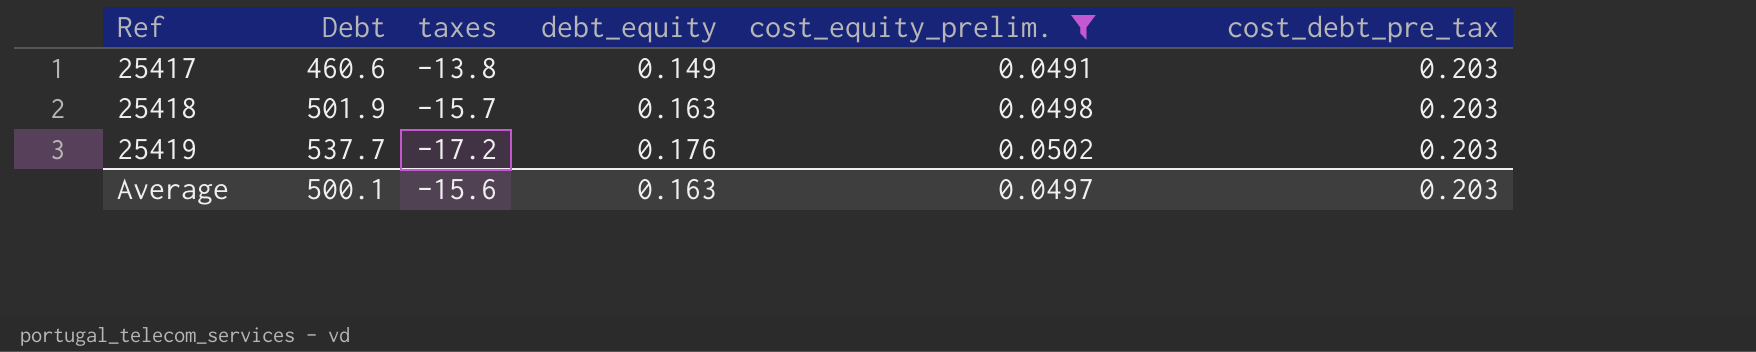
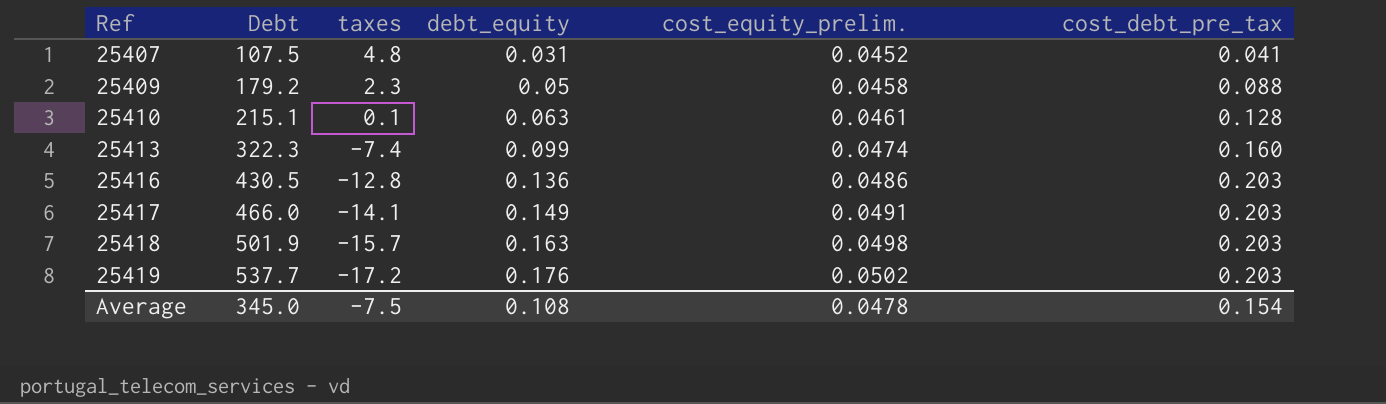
filter: cost_equity_prelim. >= 0.0491 -> none
25417 | Debt: 460.6 -> 466.0
25417 | taxes: -13.8 -> -14.1
Average | Debt: 500.1 -> 345.0
Average | taxes: -15.6 -> -7.5
Average | debt_equity: 0.163 -> 0.108
Average | cost_equity_prelim.: 0.0497 -> 0.0478
Average | cost_debt_pre_tax: 0.203 -> 0.154

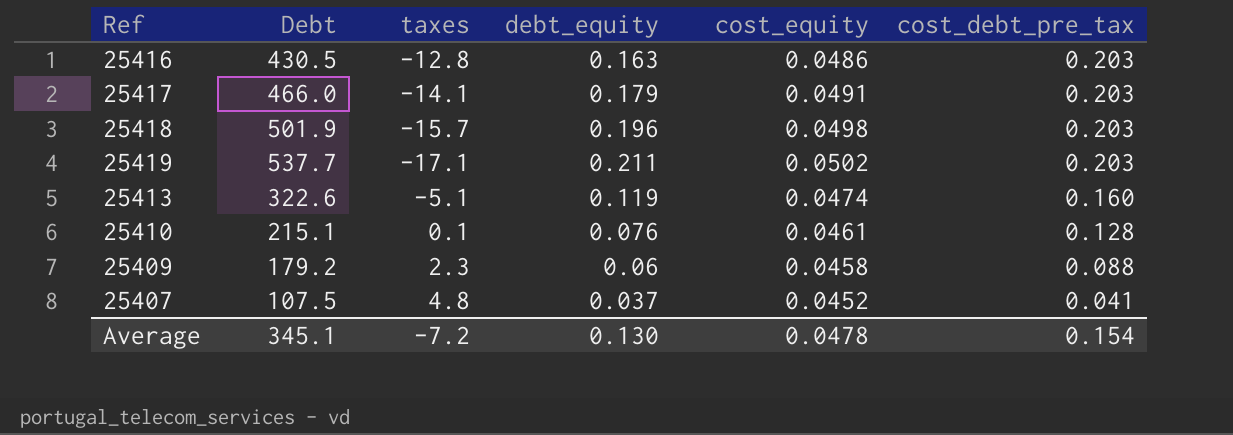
row order: Ref ascending -> cost_debt_pre_tax descending
column name: cost_equity_prelim. -> cost_equity
25416 | debt_equity: 0.136 -> 0.163
25417 | debt_equity: 0.149 -> 0.179
25418 | debt_equity: 0.163 -> 0.196
25419 | taxes: -17.2 -> -17.1
25419 | debt_equity: 0.176 -> 0.211
25413 | Debt: 322.3 -> 322.6
25413 | taxes: -7.4 -> -5.1
25413 | debt_equity: 0.099 -> 0.119
25410 | debt_equity: 0.063 -> 0.076
25409 | debt_equity: 0.05 -> 0.06
25407 | debt_equity: 0.031 -> 0.037
Average | Debt: 345.0 -> 345.1
Average | taxes: -7.5 -> -7.2
Average | debt_equity: 0.108 -> 0.130

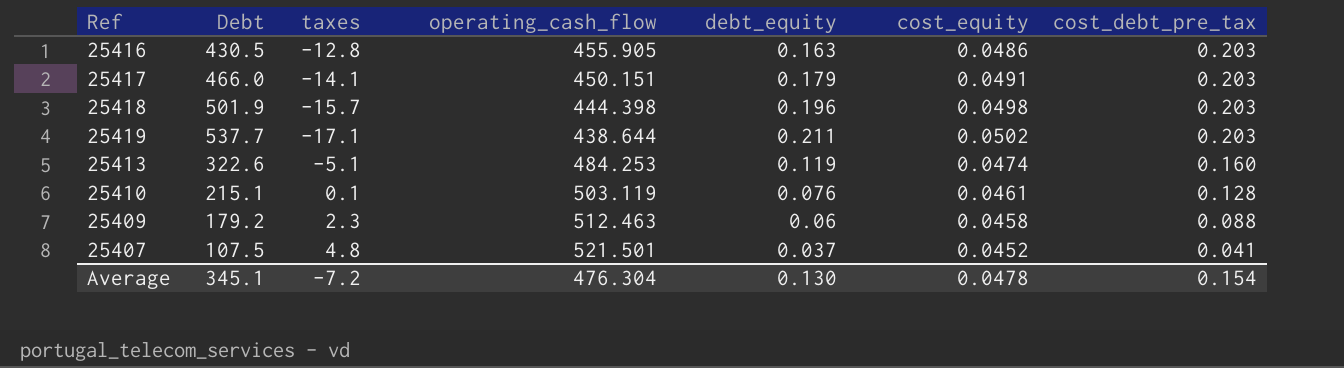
column operating_cash_flow | position: none -> 4

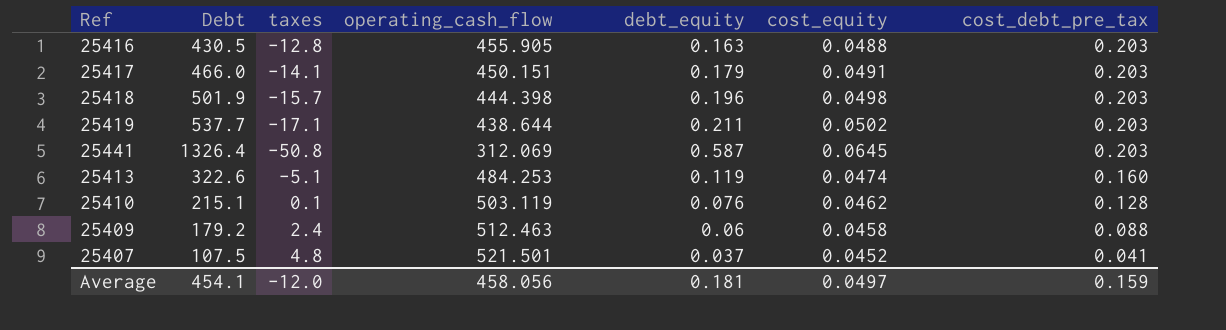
25416 | cost_equity: 0.0486 -> 0.0488
row 25441: none -> 1326.4 | -50.8 | 312.069 | 0.587 | 0.0645 | 0.203
25410 | cost_equity: 0.0461 -> 0.0462
25409 | taxes: 2.3 -> 2.4
Average | Debt: 345.1 -> 454.1
Average | taxes: -7.2 -> -12.0
Average | operating_cash_flow: 476.304 -> 458.056
Average | debt_equity: 0.130 -> 0.181
Average | cost_equity: 0.0478 -> 0.0497
Average | cost_debt_pre_tax: 0.154 -> 0.159

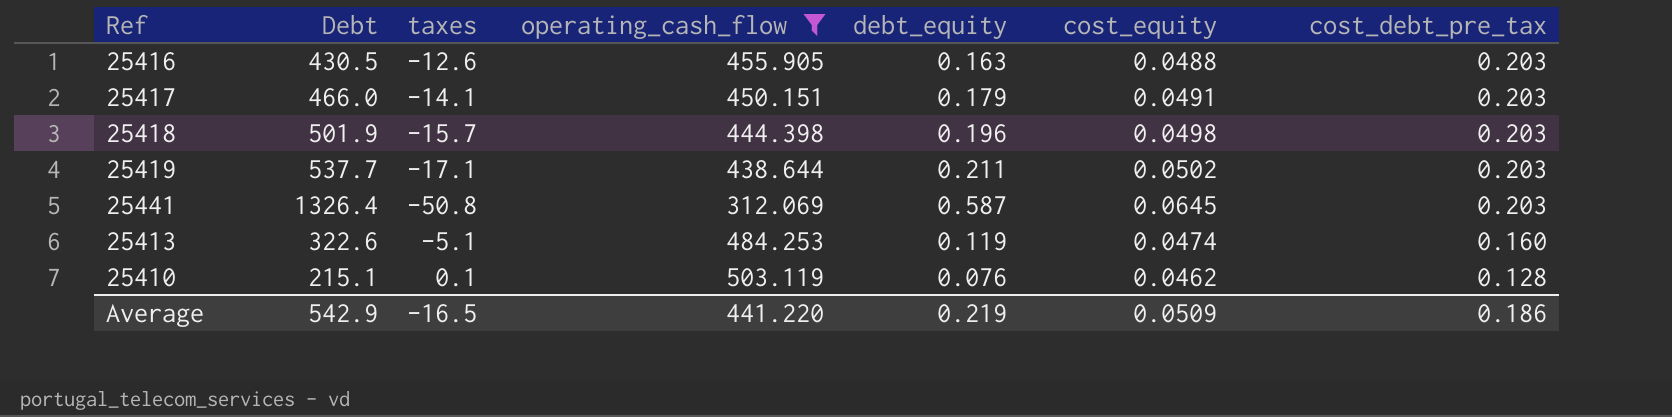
filter: none -> operating_cash_flow <= 503.119
25416 | taxes: -12.8 -> -12.6
Average | Debt: 454.1 -> 542.9
Average | taxes: -12.0 -> -16.5
Average | operating_cash_flow: 458.056 -> 441.220
Average | debt_equity: 0.181 -> 0.219
Average | cost_equity: 0.0497 -> 0.0509
Average | cost_debt_pre_tax: 0.159 -> 0.186

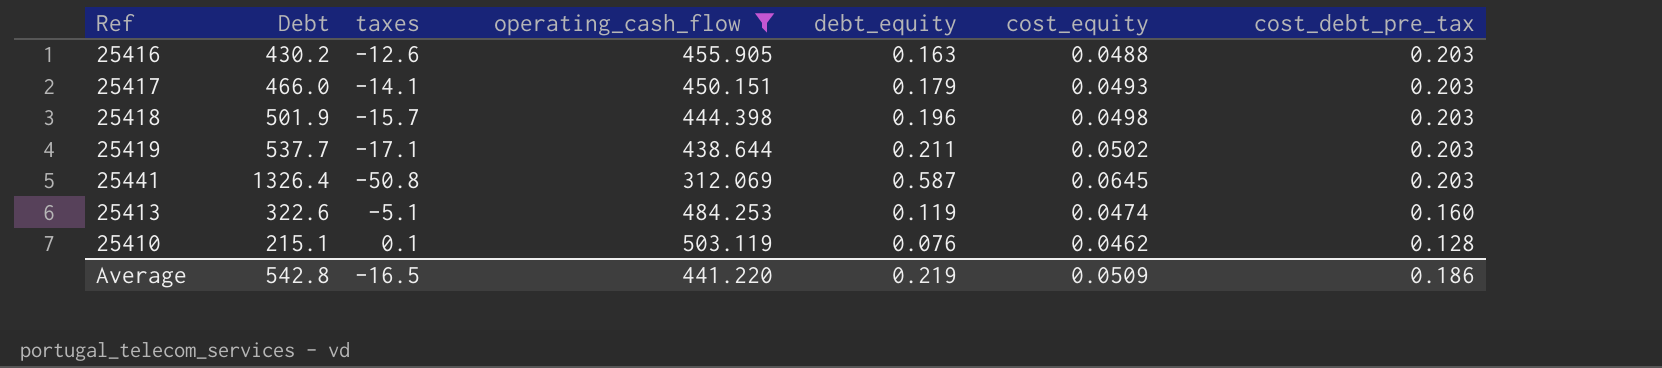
25416 | Debt: 430.5 -> 430.2
25417 | cost_equity: 0.0491 -> 0.0493
Average | Debt: 542.9 -> 542.8

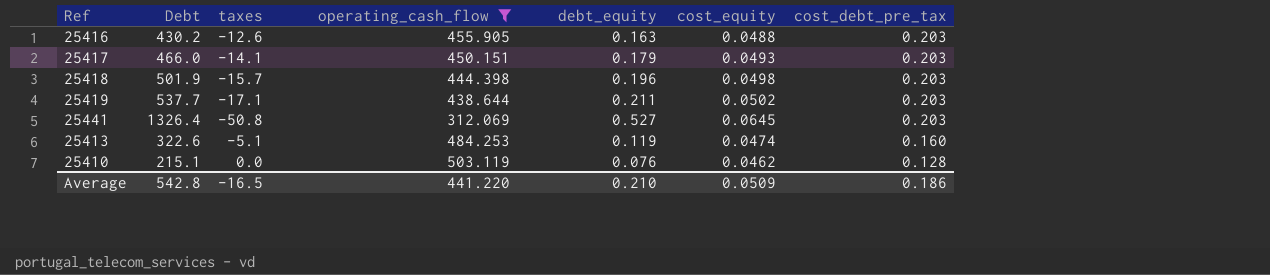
25441 | debt_equity: 0.587 -> 0.527
25410 | taxes: 0.1 -> 0.0
Average | debt_equity: 0.219 -> 0.210

